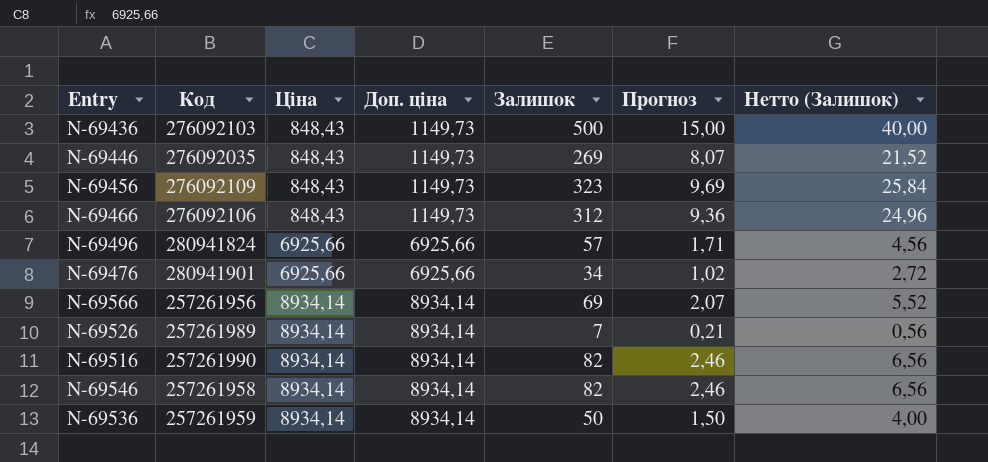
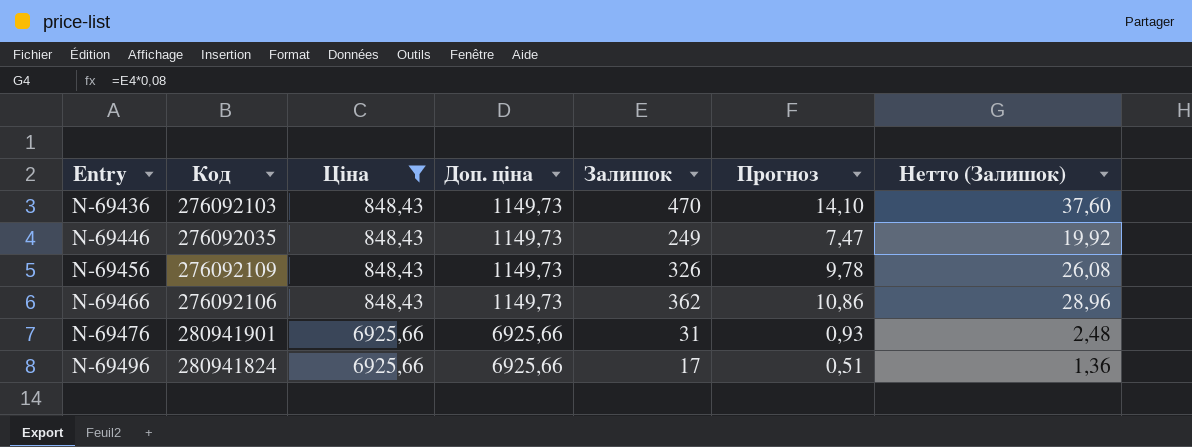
filter: none -> Ціна != 8934,14
row order: Ціна ascending -> Entry ascending
N-69436 | Залишок: 500 -> 470
N-69436 | Прогноз: 15,00 -> 14,10
N-69436 | Нетто (Залишок): 40,00 -> 37,60
N-69446 | Залишок: 269 -> 249
N-69446 | Прогноз: 8,07 -> 7,47
N-69446 | Нетто (Залишок): 21,52 -> 19,92
N-69456 | Залишок: 323 -> 326
N-69456 | Прогноз: 9,69 -> 9,78
N-69456 | Нетто (Залишок): 25,84 -> 26,08
N-69466 | Залишок: 312 -> 362
N-69466 | Прогноз: 9,36 -> 10,86
N-69466 | Нетто (Залишок): 24,96 -> 28,96
N-69476 | Залишок: 34 -> 31
N-69476 | Прогноз: 1,02 -> 0,93
N-69476 | Нетто (Залишок): 2,72 -> 2,48
N-69496 | Залишок: 57 -> 17
N-69496 | Прогноз: 1,71 -> 0,51
N-69496 | Нетто (Залишок): 4,56 -> 1,36

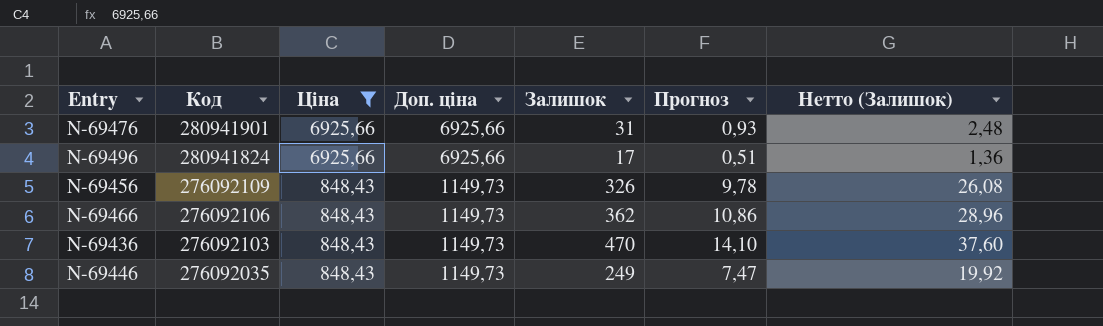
row order: Entry ascending -> Код descending

